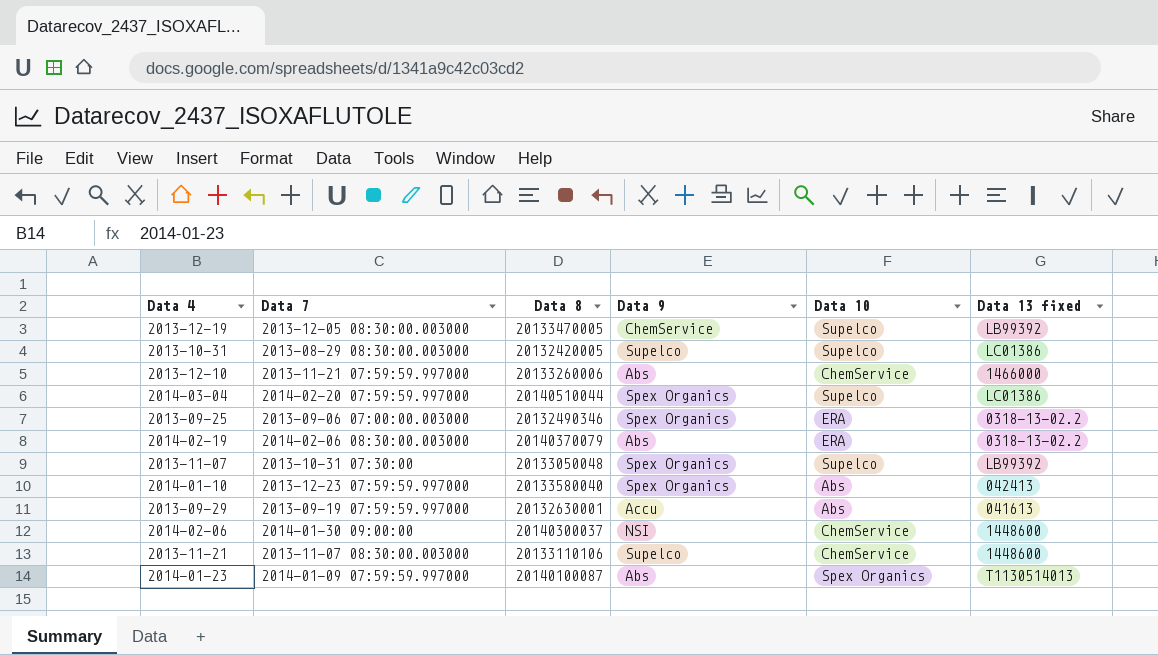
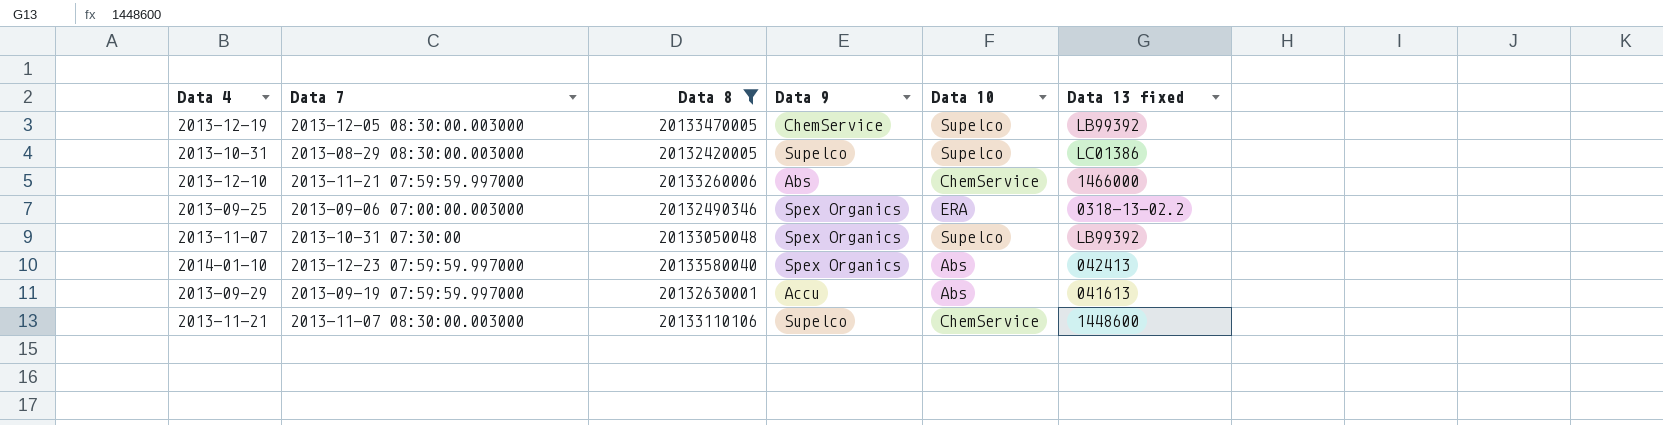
filter: none -> Data 8 <= 20133580040

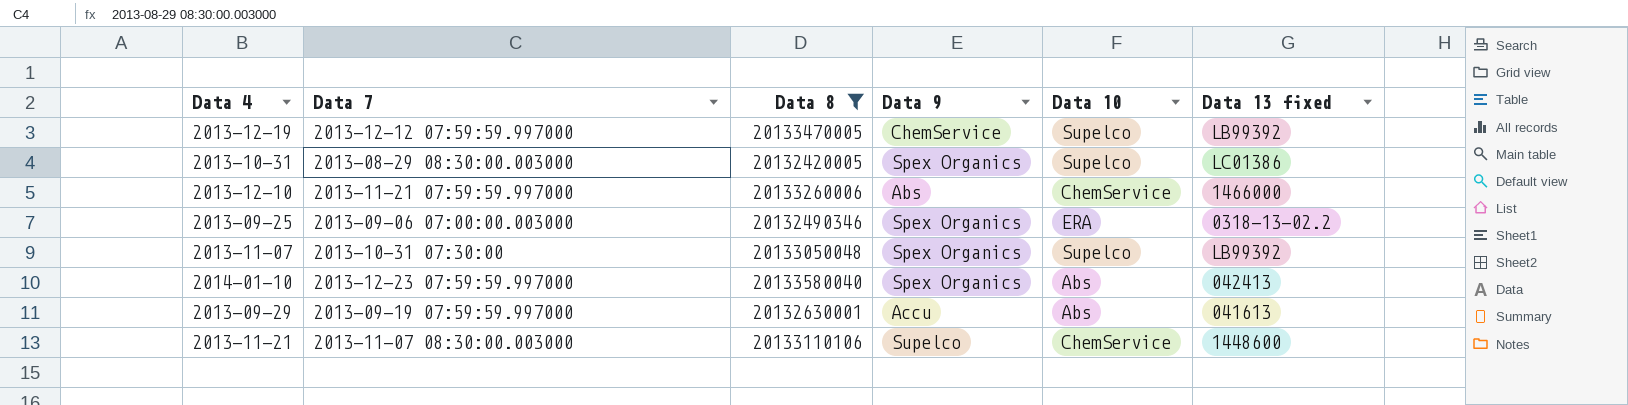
2013-12-19 | Data 7: 2013-12-05 08:30:00.003000 -> 2013-12-12 07:59:59.997000
2013-10-31 | Data 9: Supelco -> Spex Organics

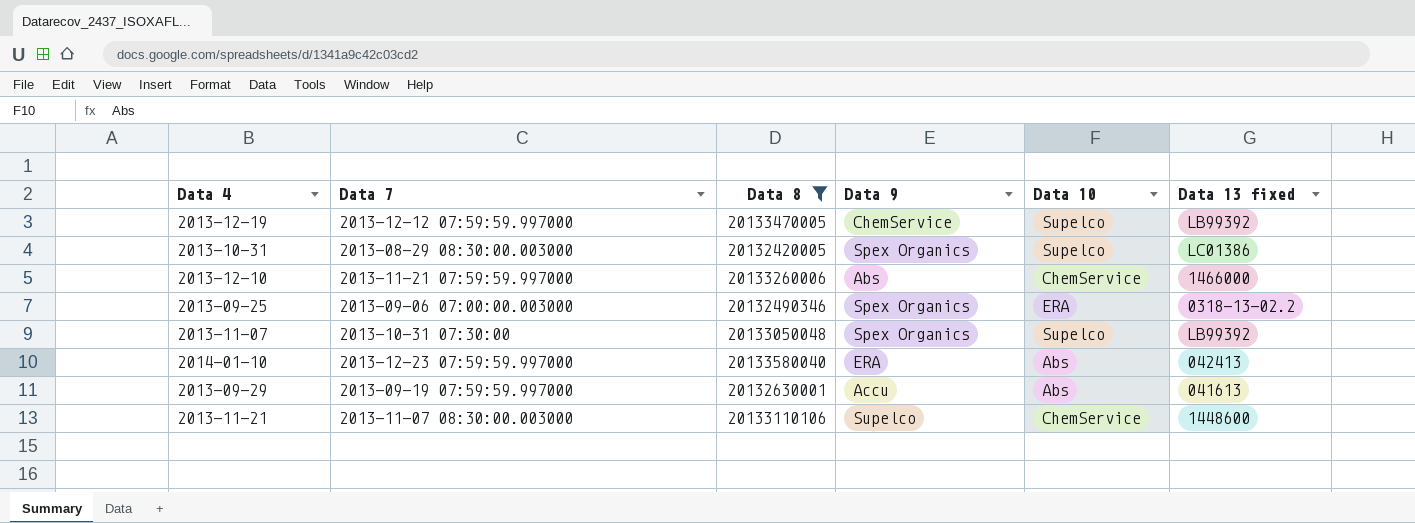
2014-01-10 | Data 9: Spex Organics -> ERA

